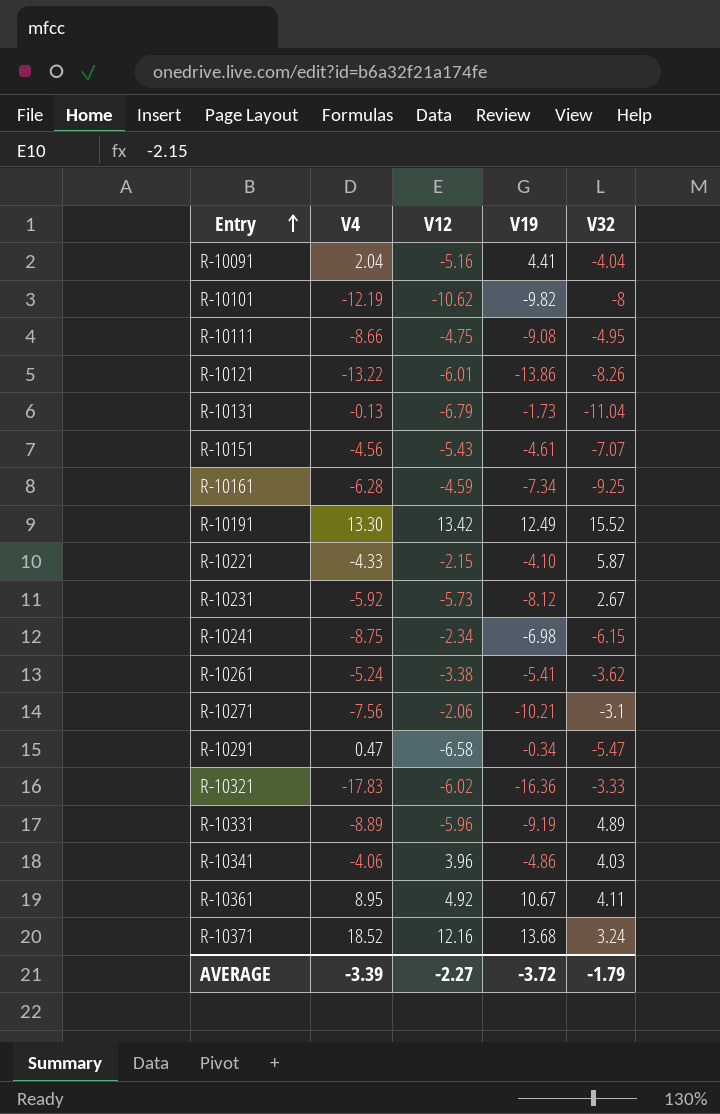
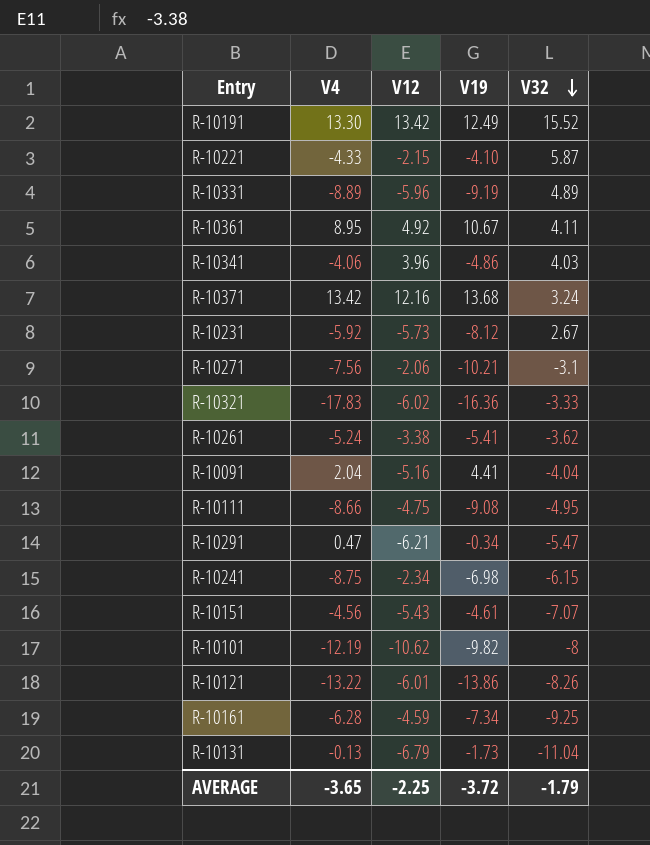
row order: Entry ascending -> V32 descending
R-10371 | V4: 18.52 -> 13.42
R-10291 | V12: -6.58 -> -6.21
AVERAGE | V4: -3.39 -> -3.65
AVERAGE | V12: -2.27 -> -2.25

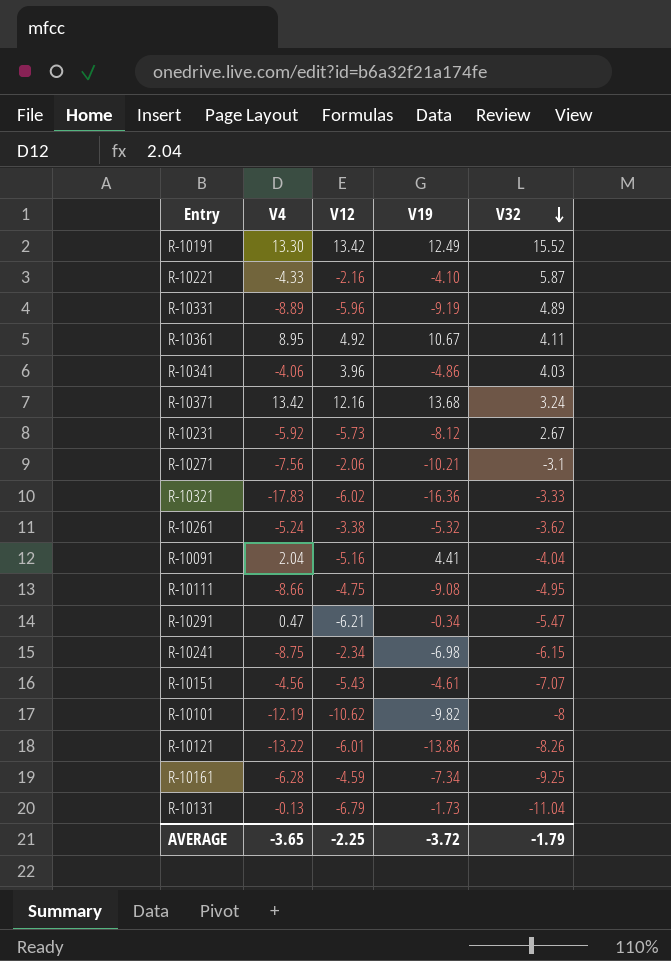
R-10221 | V12: -2.15 -> -2.16
R-10261 | V19: -5.41 -> -5.32

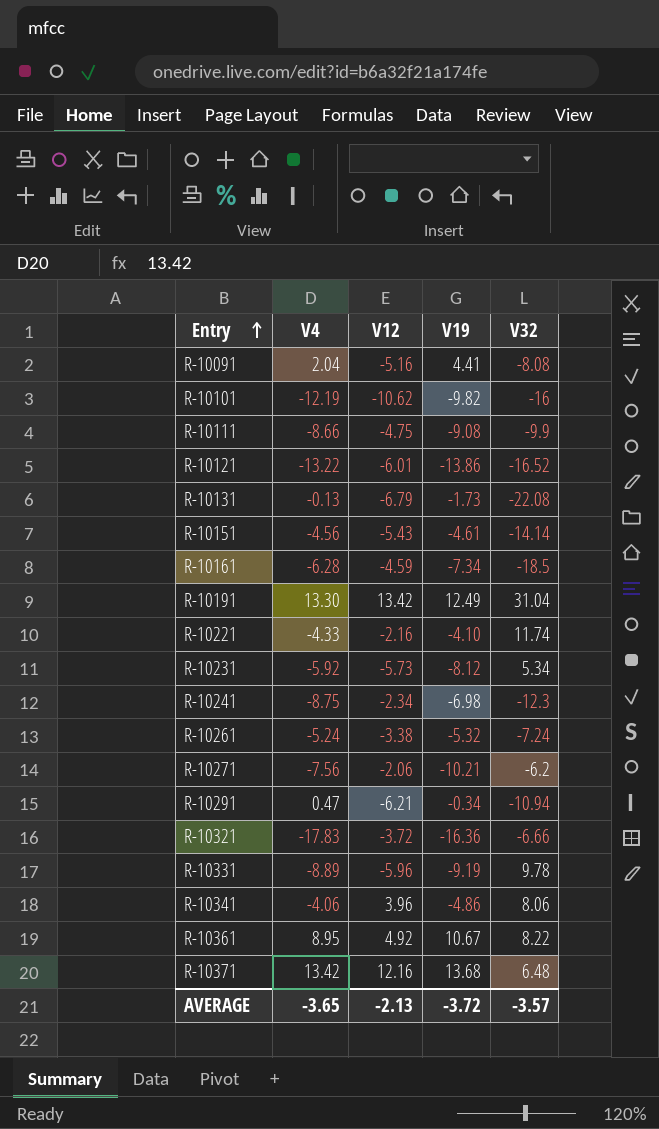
row order: V32 descending -> Entry ascending
R-10091 | V32: -4.04 -> -8.08
R-10101 | V32: -8 -> -16
R-10111 | V32: -4.95 -> -9.9
R-10121 | V32: -8.26 -> -16.52
R-10131 | V32: -11.04 -> -22.08
R-10151 | V32: -7.07 -> -14.14
R-10161 | V32: -9.25 -> -18.5
R-10191 | V32: 15.52 -> 31.04
R-10221 | V32: 5.87 -> 11.74
R-10231 | V32: 2.67 -> 5.34
R-10241 | V32: -6.15 -> -12.3
R-10261 | V32: -3.62 -> -7.24
R-10271 | V32: -3.1 -> -6.2
R-10291 | V32: -5.47 -> -10.94
R-10321 | V12: -6.02 -> -3.72
R-10321 | V32: -3.33 -> -6.66
R-10331 | V32: 4.89 -> 9.78
R-10341 | V32: 4.03 -> 8.06
R-10361 | V32: 4.11 -> 8.22
R-10371 | V32: 3.24 -> 6.48
AVERAGE | V12: -2.25 -> -2.13
AVERAGE | V32: -1.79 -> -3.57

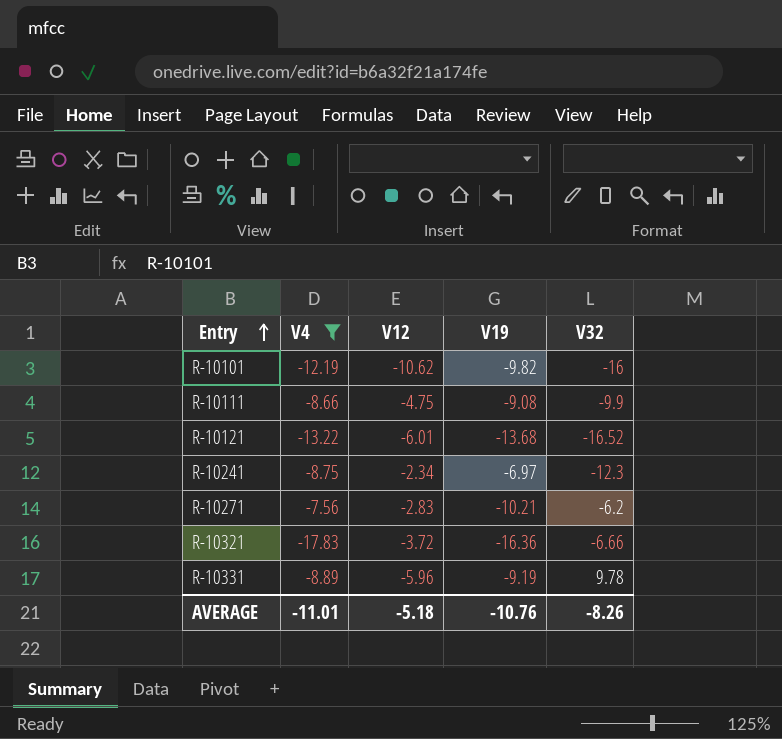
filter: none -> V4 <= -7.56
R-10121 | V19: -13.86 -> -13.68
R-10241 | V19: -6.98 -> -6.97
R-10271 | V12: -2.06 -> -2.83
AVERAGE | V4: -3.65 -> -11.01
AVERAGE | V12: -2.13 -> -5.18
AVERAGE | V19: -3.72 -> -10.76
AVERAGE | V32: -3.57 -> -8.26

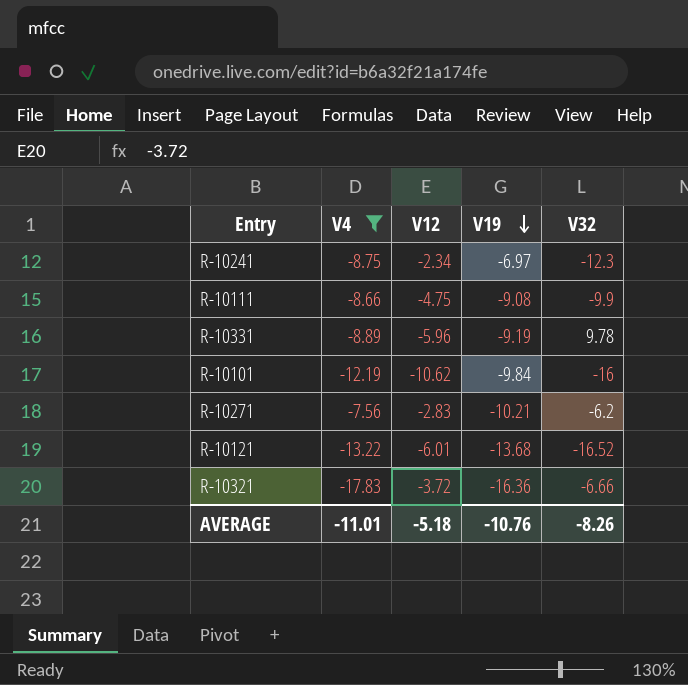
row order: Entry ascending -> V19 descending
R-10101 | V19: -9.82 -> -9.84

